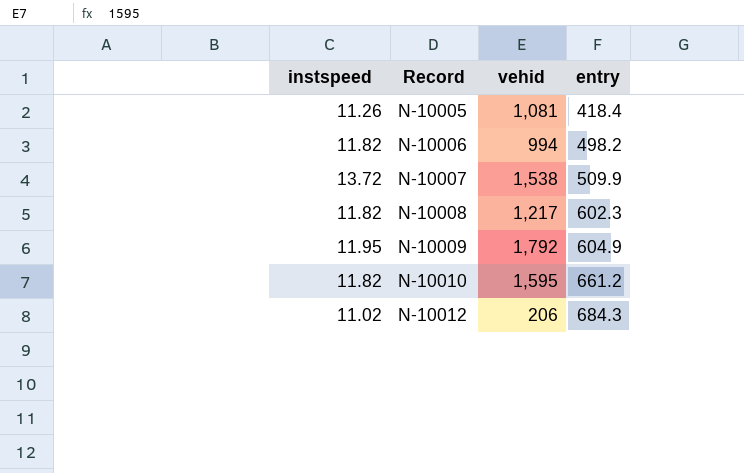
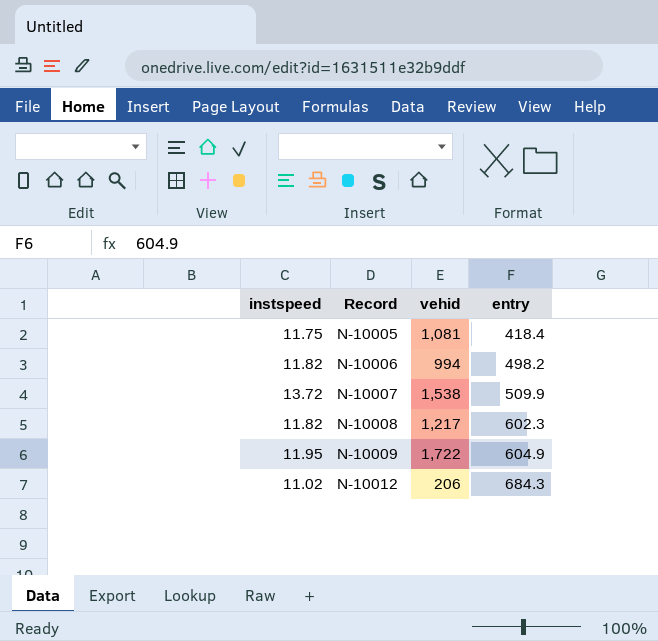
row N-10010: 11.82 | 1,595 | 661.2 -> none
N-10005 | instspeed: 11.26 -> 11.75
N-10009 | vehid: 1,792 -> 1,722

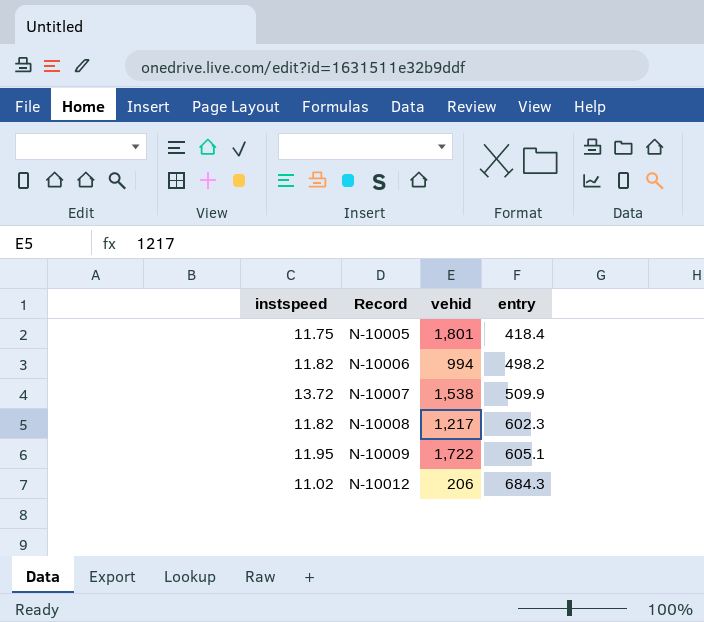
N-10005 | vehid: 1,081 -> 1,801
N-10009 | entry: 604.9 -> 605.1

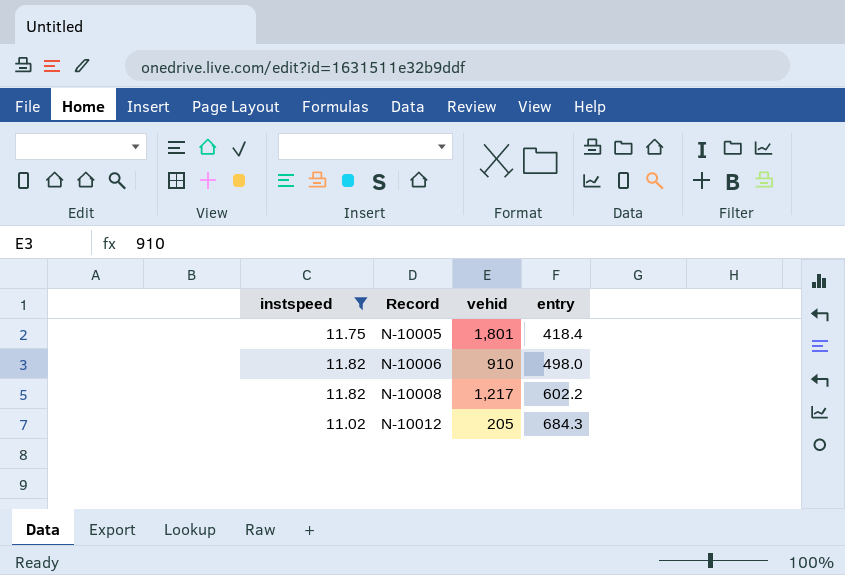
filter: none -> instspeed <= 11.82
N-10006 | vehid: 994 -> 910
N-10006 | entry: 498.2 -> 498.0
N-10008 | entry: 602.3 -> 602.2
N-10012 | vehid: 206 -> 205

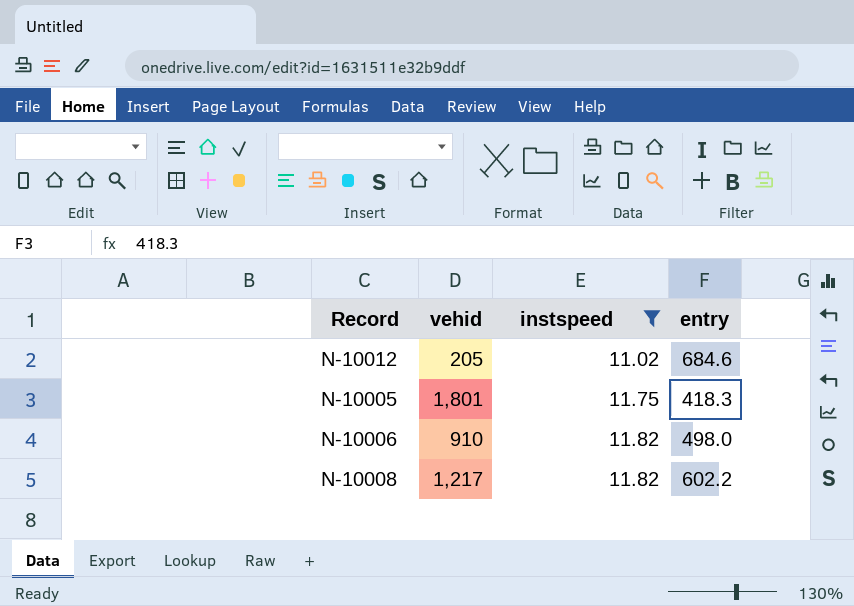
row order: Record ascending -> instspeed ascending
column instspeed | position: 1 -> 3
N-10012 | entry: 684.3 -> 684.6
N-10005 | entry: 418.4 -> 418.3

